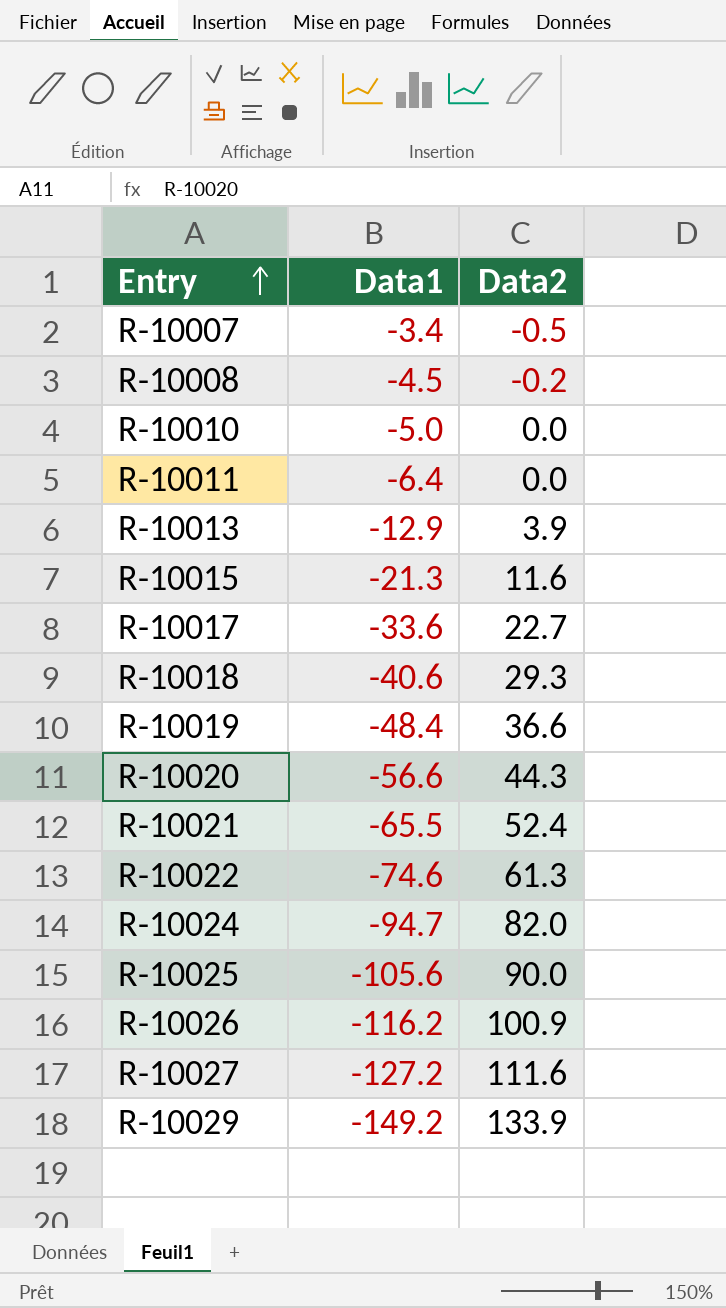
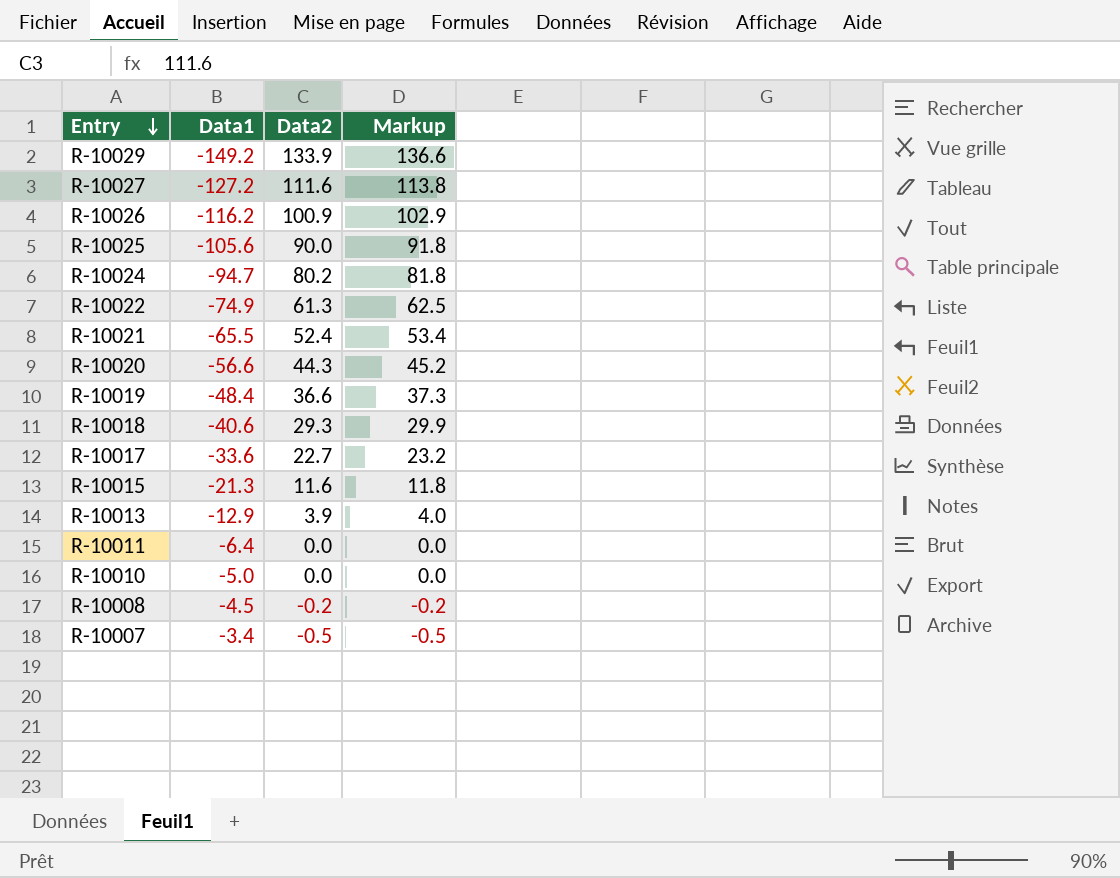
row order: Entry ascending -> Entry descending
column Markup | formula: none -> [Data2] * 1.02
R-10024 | Data2: 82.0 -> 80.2
R-10022 | Data1: -74.6 -> -74.9

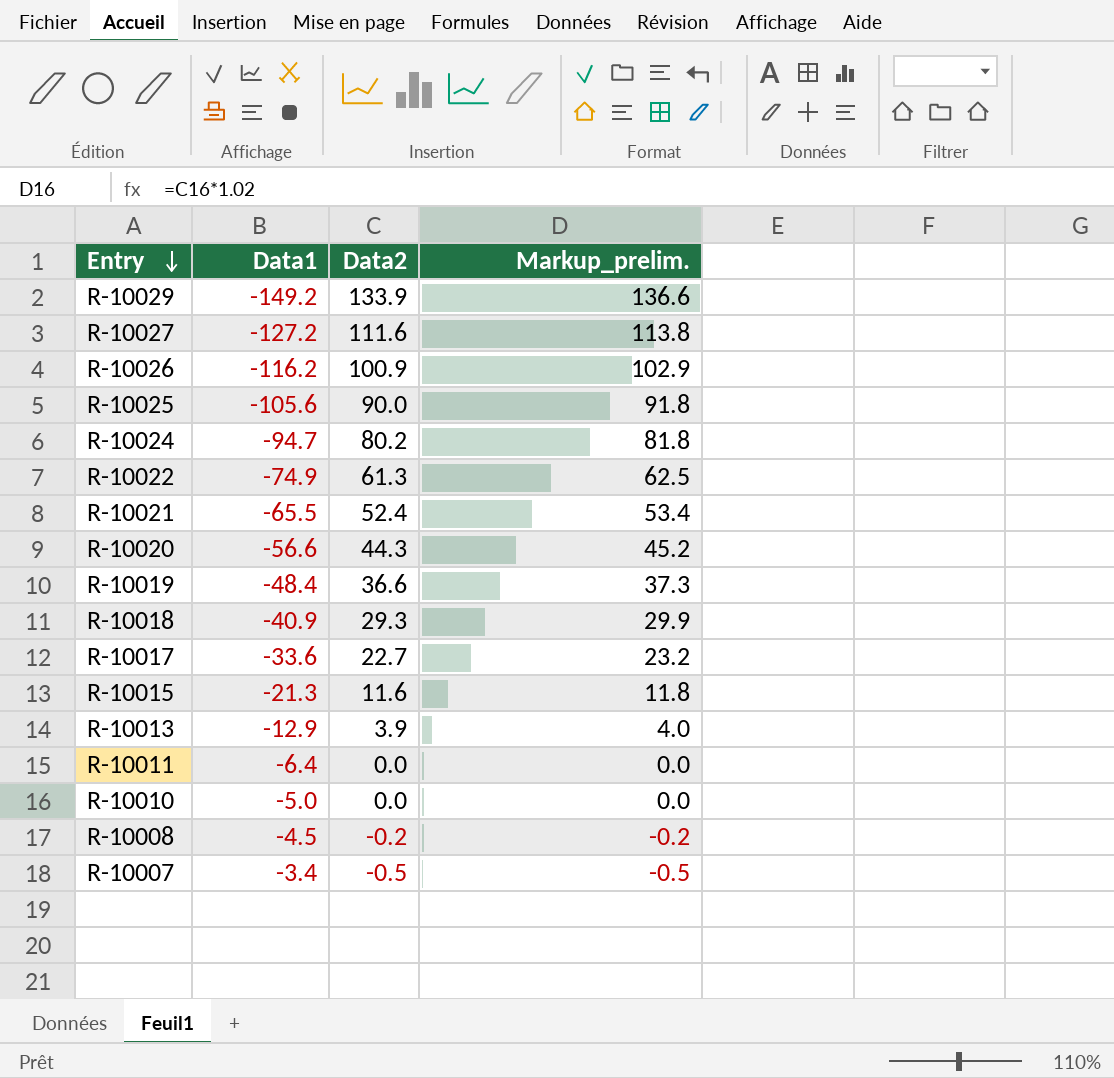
column name: Markup -> Markup_prelim.
R-10018 | Data1: -40.6 -> -40.9

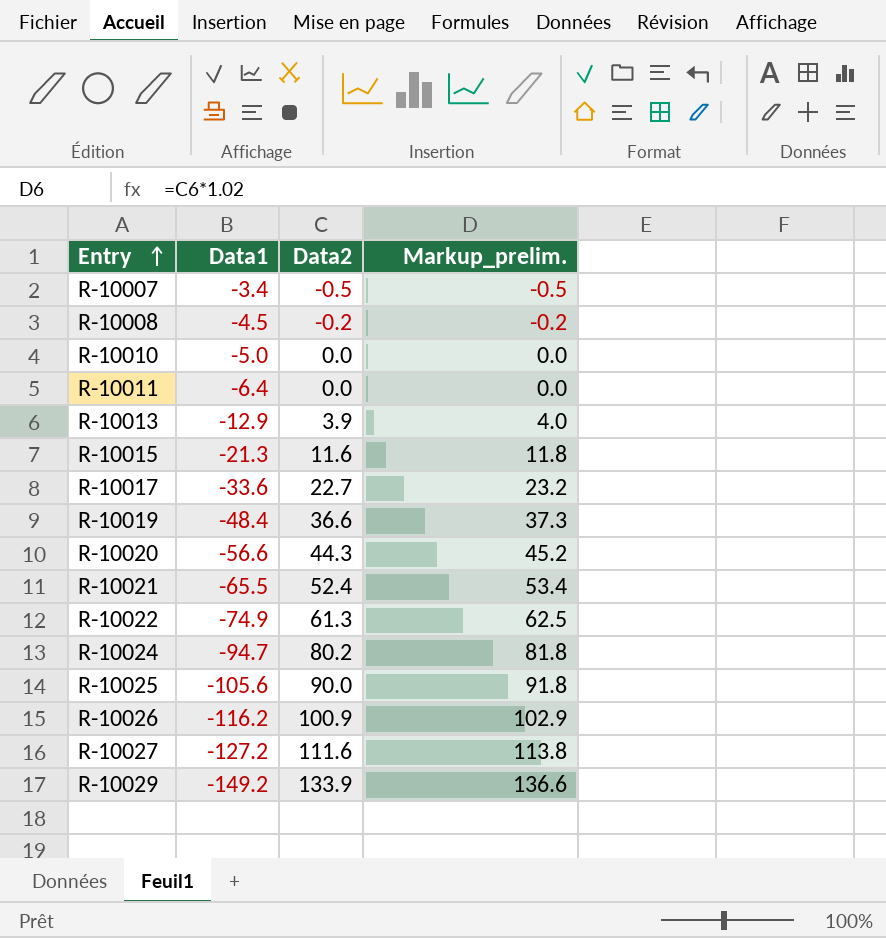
row order: Entry descending -> Entry ascending
row R-10018: -40.9 | 29.3 | 29.9 -> none

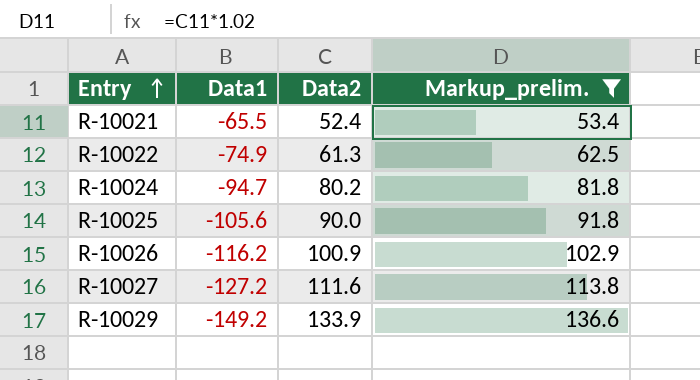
filter: none -> Markup_prelim. >= 53.4

